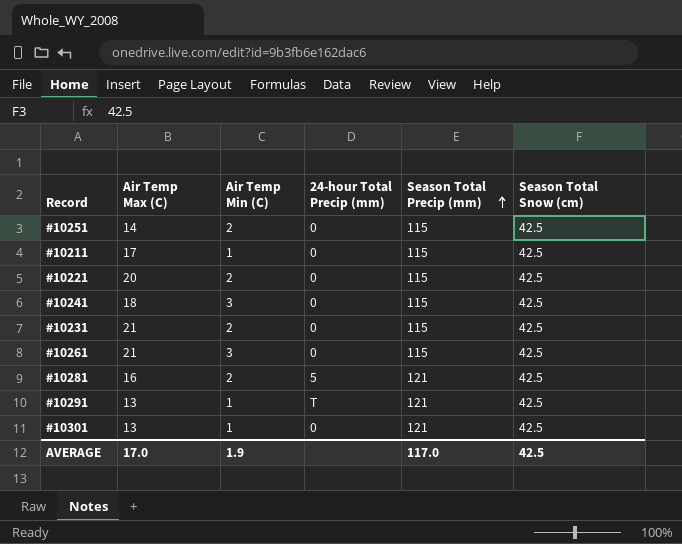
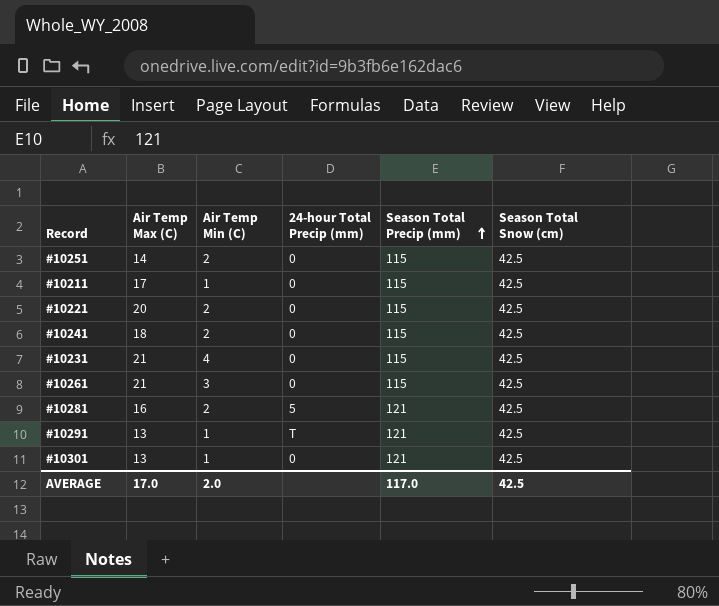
#10241 | Air Temp Min (C): 3 -> 2
#10231 | Air Temp Min (C): 2 -> 4
AVERAGE | Air Temp Min (C): 1.9 -> 2.0

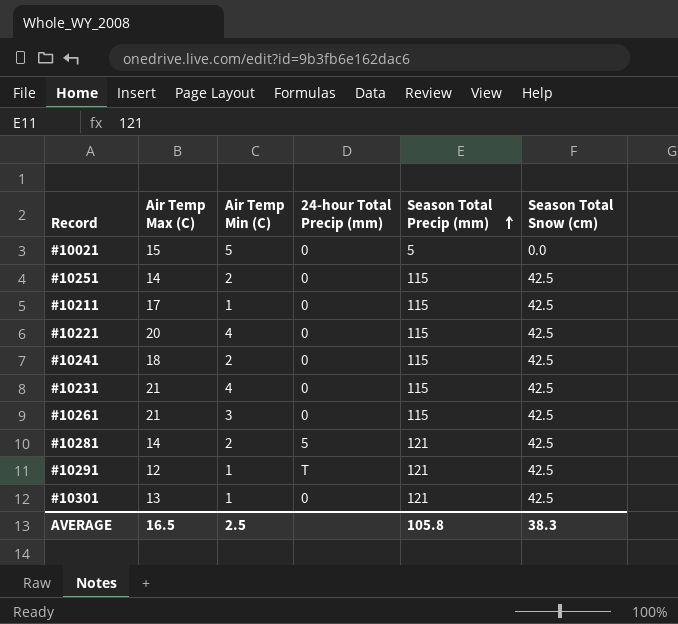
row #10021: none -> 15 | 5 | 0 | 5 | 0.0
#10221 | Air Temp Min (C): 2 -> 4
#10281 | Air Temp Max (C): 16 -> 14
#10291 | Air Temp Max (C): 13 -> 12
AVERAGE | Air Temp Max (C): 17.0 -> 16.5
AVERAGE | Air Temp Min (C): 2.0 -> 2.5
AVERAGE | Season Total Precip (mm): 117.0 -> 105.8
AVERAGE | Season Total Snow (cm): 42.5 -> 38.3

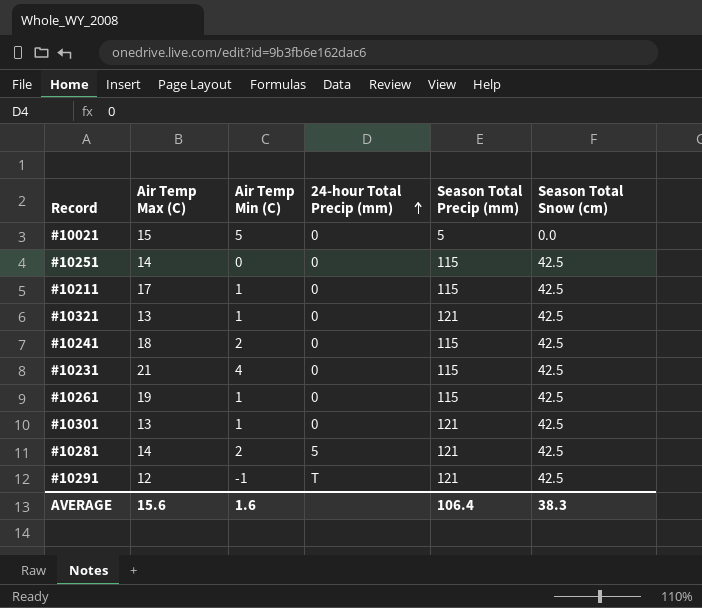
row order: Season Total Precip (mm) ascending -> 24-hour Total Precip (mm) ascending
row #10221: 20 | 4 | 0 | 115 | 42.5 -> none
#10251 | Air Temp Min (C): 2 -> 0
row #10321: none -> 13 | 1 | 0 | 121 | 42.5
#10261 | Air Temp Max (C): 21 -> 19
#10261 | Air Temp Min (C): 3 -> 1
#10291 | Air Temp Min (C): 1 -> -1
AVERAGE | Air Temp Max (C): 16.5 -> 15.6
AVERAGE | Air Temp Min (C): 2.5 -> 1.6
AVERAGE | Season Total Precip (mm): 105.8 -> 106.4

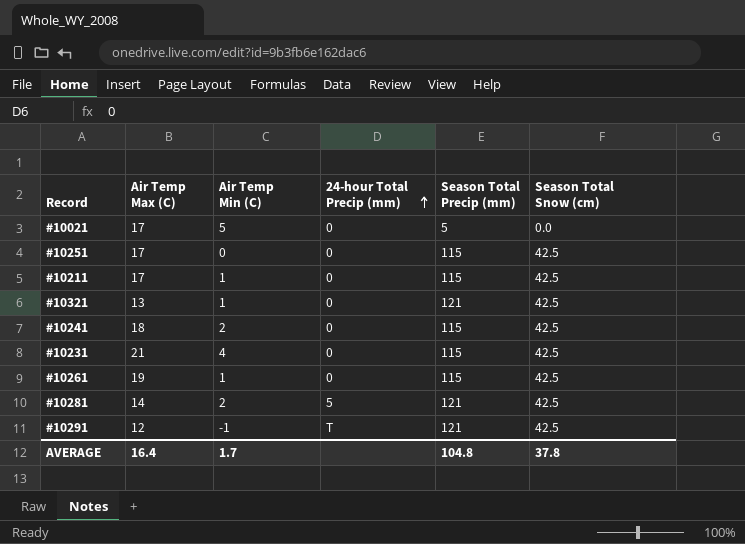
row #10301: 13 | 1 | 0 | 121 | 42.5 -> none
#10021 | Air Temp Max (C): 15 -> 17
#10251 | Air Temp Max (C): 14 -> 17
AVERAGE | Air Temp Max (C): 15.6 -> 16.4
AVERAGE | Air Temp Min (C): 1.6 -> 1.7
AVERAGE | Season Total Precip (mm): 106.4 -> 104.8
AVERAGE | Season Total Snow (cm): 38.3 -> 37.8

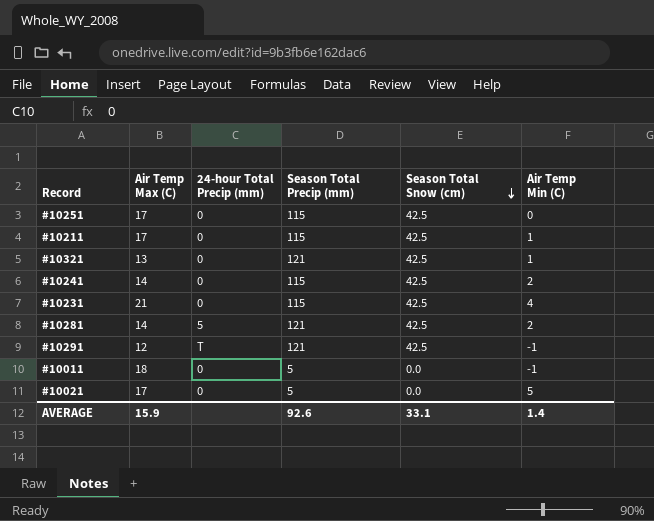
row order: 24-hour Total Precip (mm) ascending -> Season Total Snow (cm) descending
column Air Temp Min (C) | position: 3 -> 6
row #10261: 19 | 1 | 0 | 115 | 42.5 -> none
#10241 | Air Temp Max (C): 18 -> 14
row #10011: none -> 18 | 0 | 5 | 0.0 | -1
AVERAGE | Air Temp Max (C): 16.4 -> 15.9
AVERAGE | Season Total Precip (mm): 104.8 -> 92.6
AVERAGE | Season Total Snow (cm): 37.8 -> 33.1
AVERAGE | Air Temp Min (C): 1.7 -> 1.4

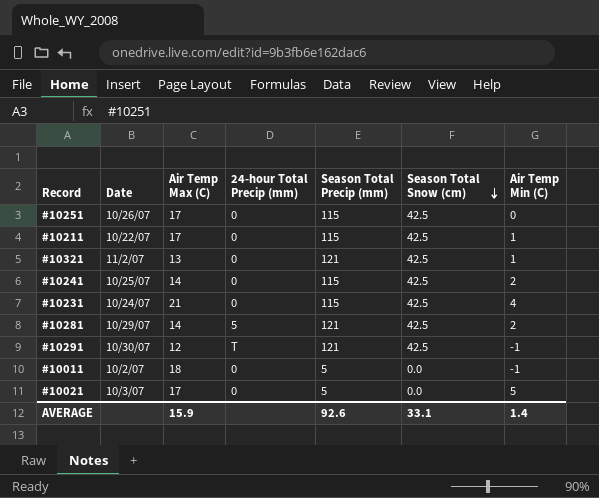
column Date | position: none -> 2

